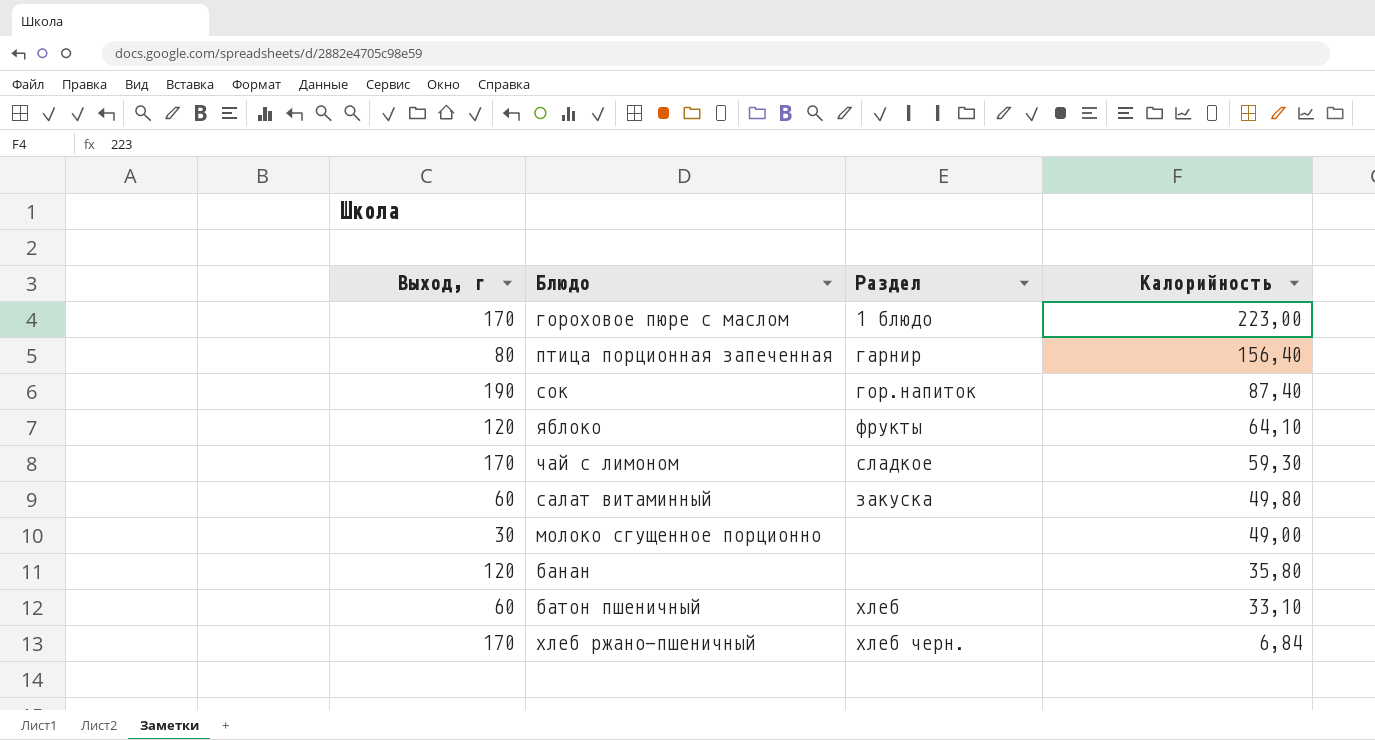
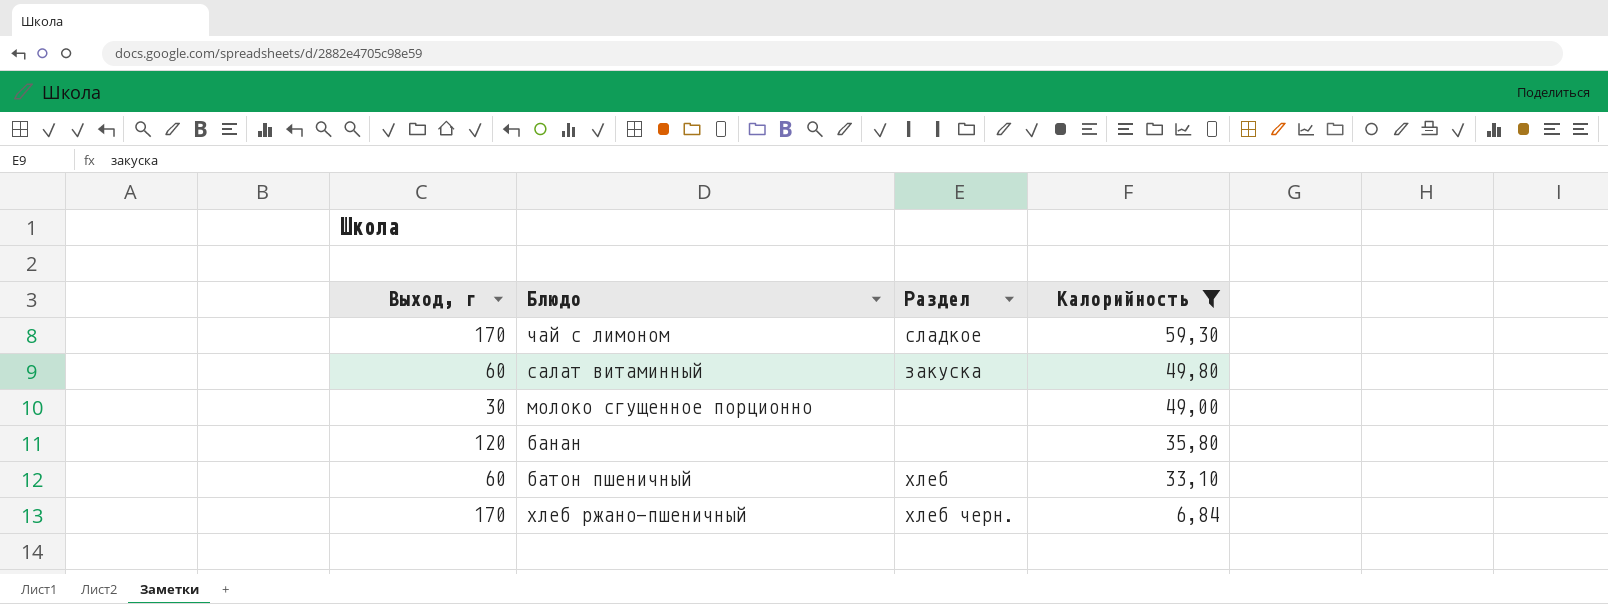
filter: none -> Калорийность <= 59,30

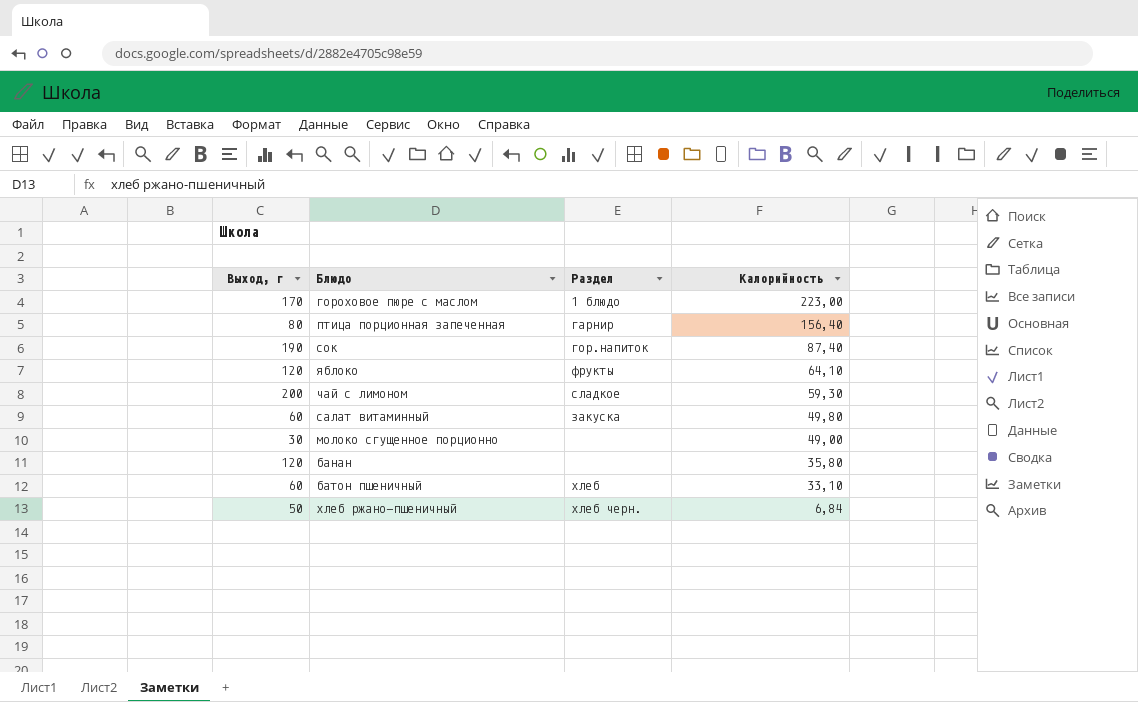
filter: Калорийность <= 59,30 -> none
чай с лимоном | Выход, г: 170 -> 200
хлеб ржано-пшеничный | Выход, г: 170 -> 50

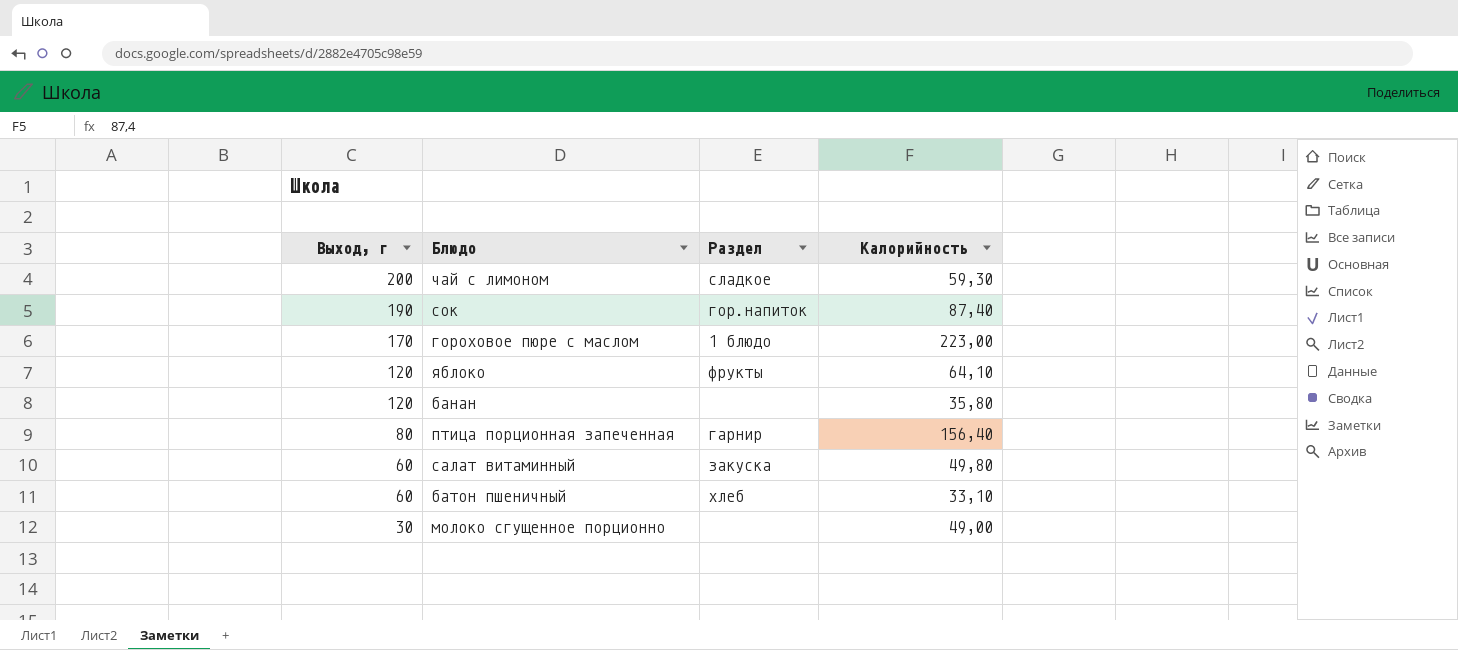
row order: Калорийность descending -> Выход, г descending
row хлеб ржано-пшеничный: 50 | хлеб черн. | 6,84 -> none

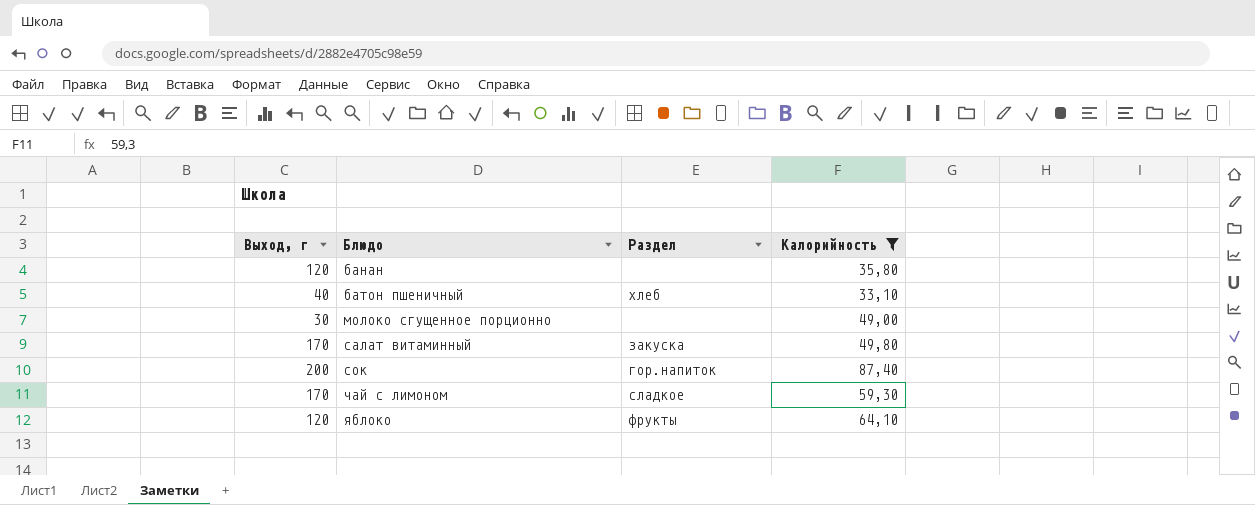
filter: none -> Калорийность <= 87,40
row order: Выход, г descending -> Блюдо ascending
батон пшеничный | Выход, г: 60 -> 40
салат витаминный | Выход, г: 60 -> 170
сок | Выход, г: 190 -> 200
чай с лимоном | Выход, г: 200 -> 170

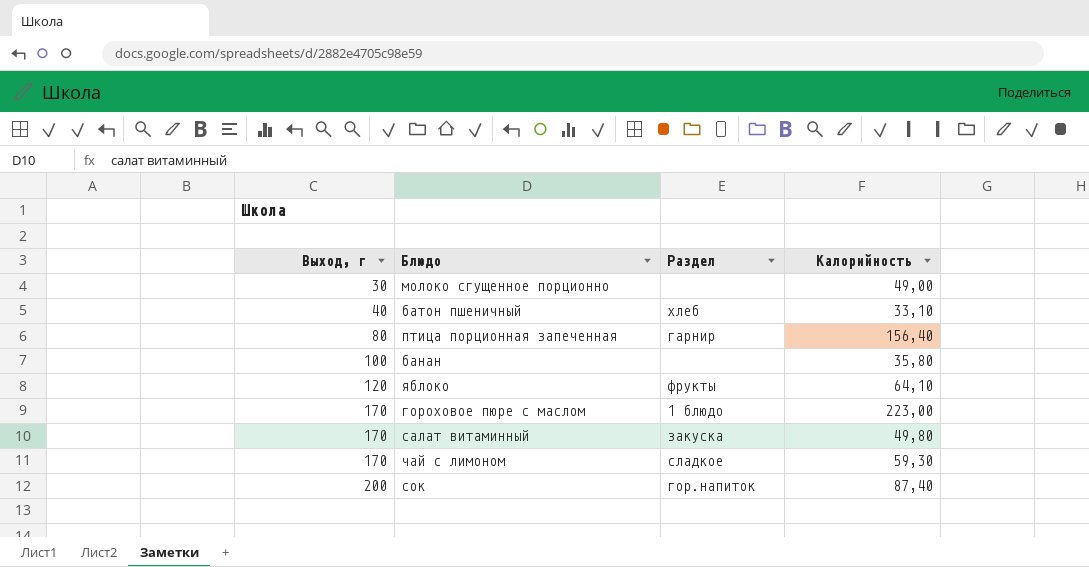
filter: Калорийность <= 87,40 -> none
row order: Блюдо ascending -> Выход, г ascending
банан | Выход, г: 120 -> 100

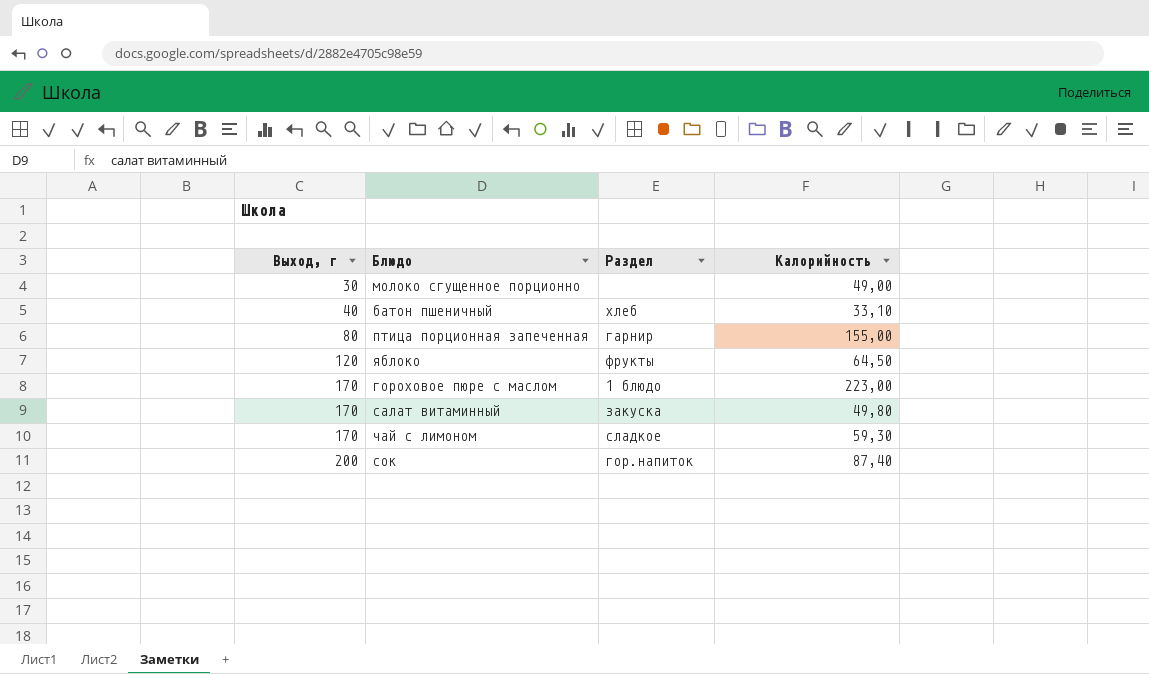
row банан: 100 | none | 35,80 -> none
птица порционная запеченная | Калорийность: 156,40 -> 155,00
яблоко | Калорийность: 64,10 -> 64,50

